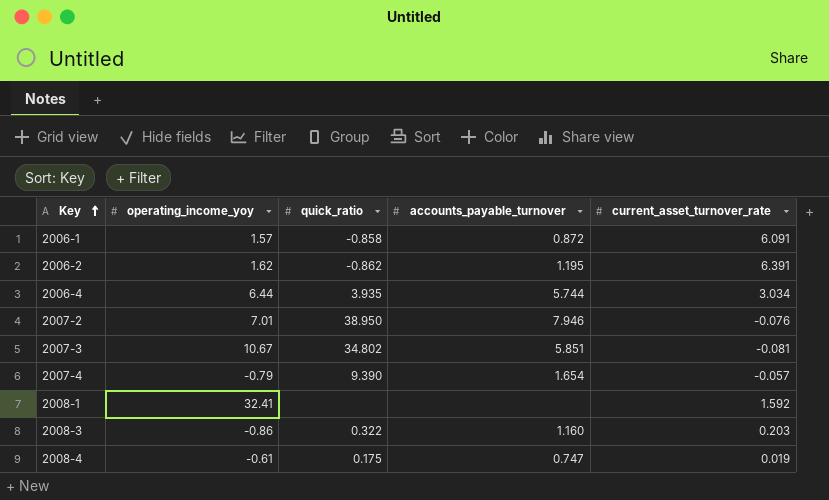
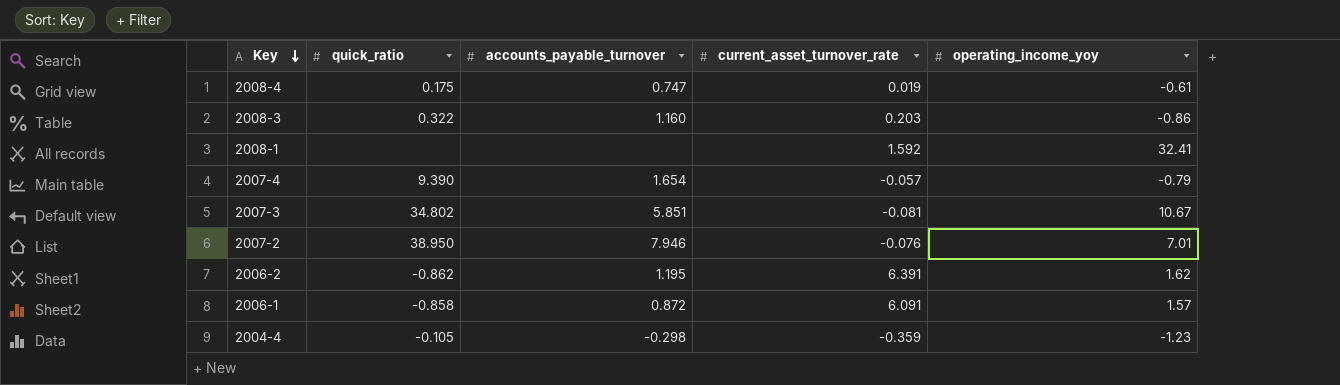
row order: Key ascending -> Key descending
column operating_income_yoy | position: 2 -> 5
row 2006-4: 6.44 | 3.935 | 5.744 | 3.034 -> none
row 2004-4: none -> -0.105 | -0.298 | -0.359 | -1.23

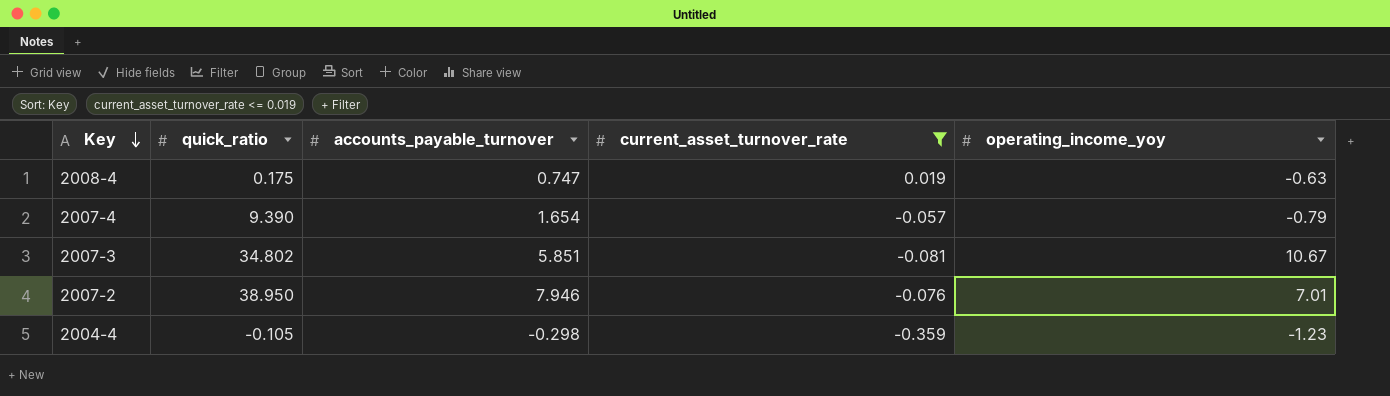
filter: none -> current_asset_turnover_rate <= 0.019
2008-4 | operating_income_yoy: -0.61 -> -0.63

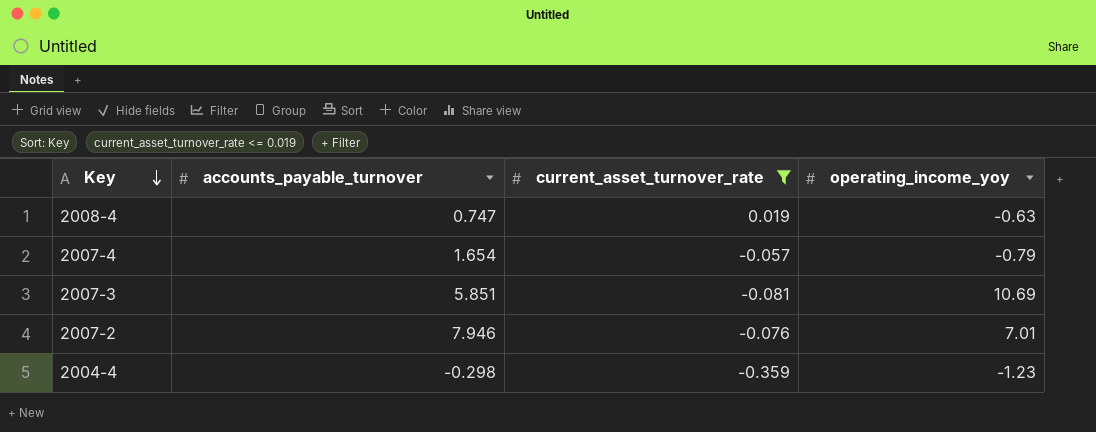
column quick_ratio | position: 2 -> none
2007-3 | operating_income_yoy: 10.67 -> 10.69

